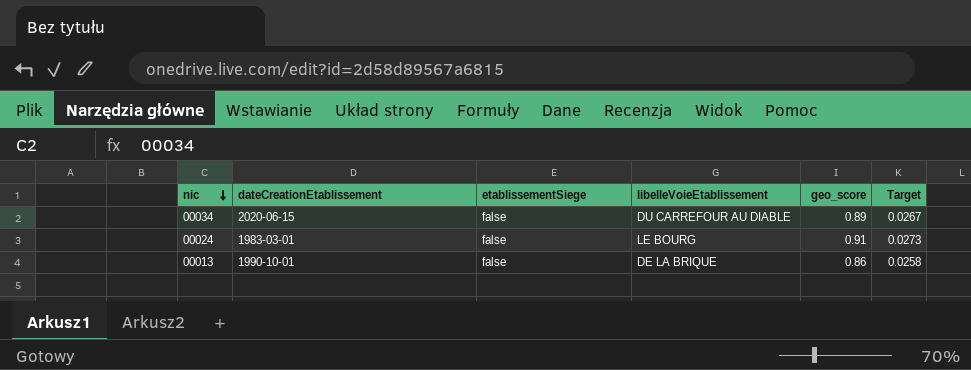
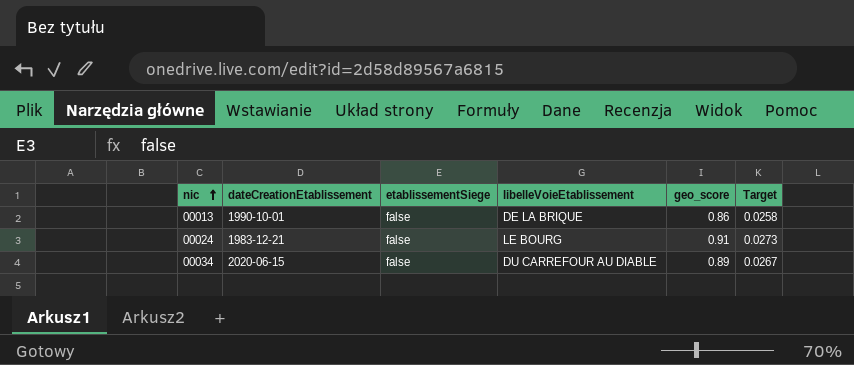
row order: nic descending -> nic ascending
00024 | dateCreationEtablissement: 1983-03-01 -> 1983-12-21

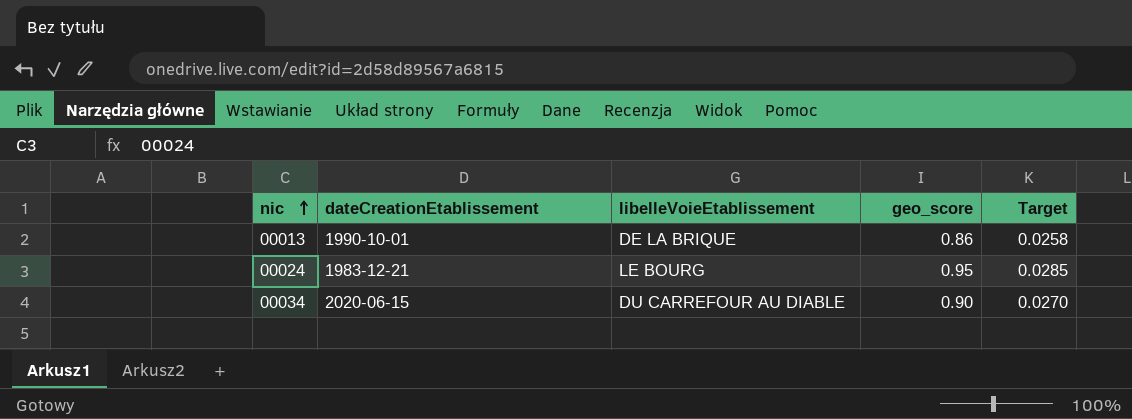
column etablissementSiege | position: 3 -> none
00024 | geo_score: 0.91 -> 0.95
00024 | Target: 0.0273 -> 0.0285
00034 | geo_score: 0.89 -> 0.90
00034 | Target: 0.0267 -> 0.0270

